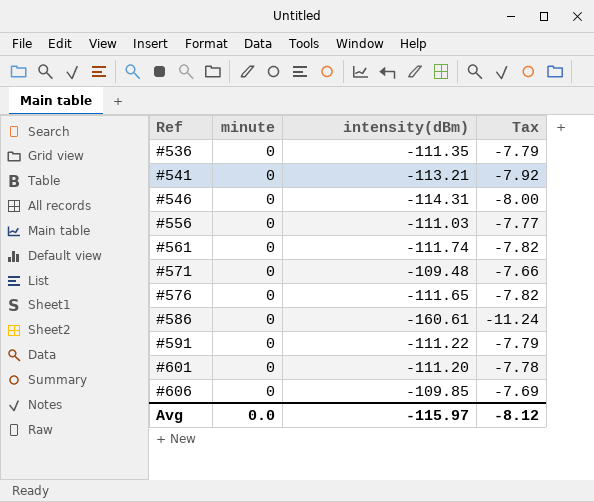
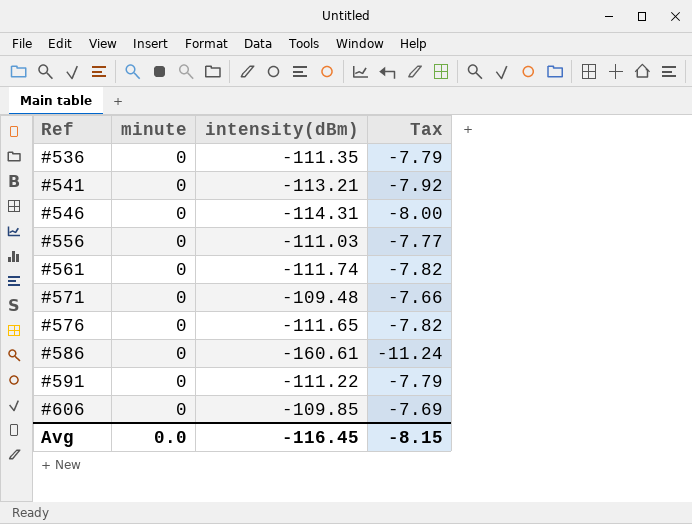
row #601: 0 | -111.20 | -7.78 -> none
Avg | intensity(dBm): -115.97 -> -116.45
Avg | Tax: -8.12 -> -8.15

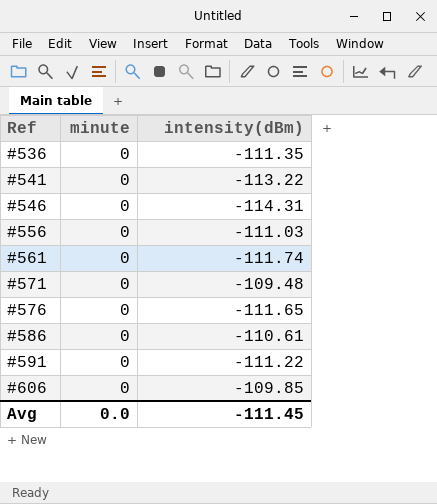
column Tax | formula: [intensity(dBm)] * 0.07 -> none
#541 | intensity(dBm): -113.21 -> -113.22
#586 | intensity(dBm): -160.61 -> -110.61
Avg | intensity(dBm): -116.45 -> -111.45

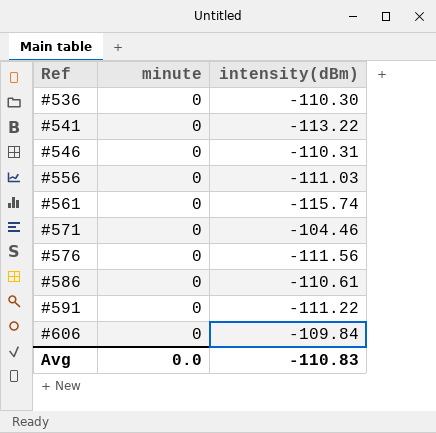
#536 | intensity(dBm): -111.35 -> -110.30
#546 | intensity(dBm): -114.31 -> -110.31
#561 | intensity(dBm): -111.74 -> -115.74
#571 | intensity(dBm): -109.48 -> -104.46
#576 | intensity(dBm): -111.65 -> -111.56
#606 | intensity(dBm): -109.85 -> -109.84
Avg | intensity(dBm): -111.45 -> -110.83

